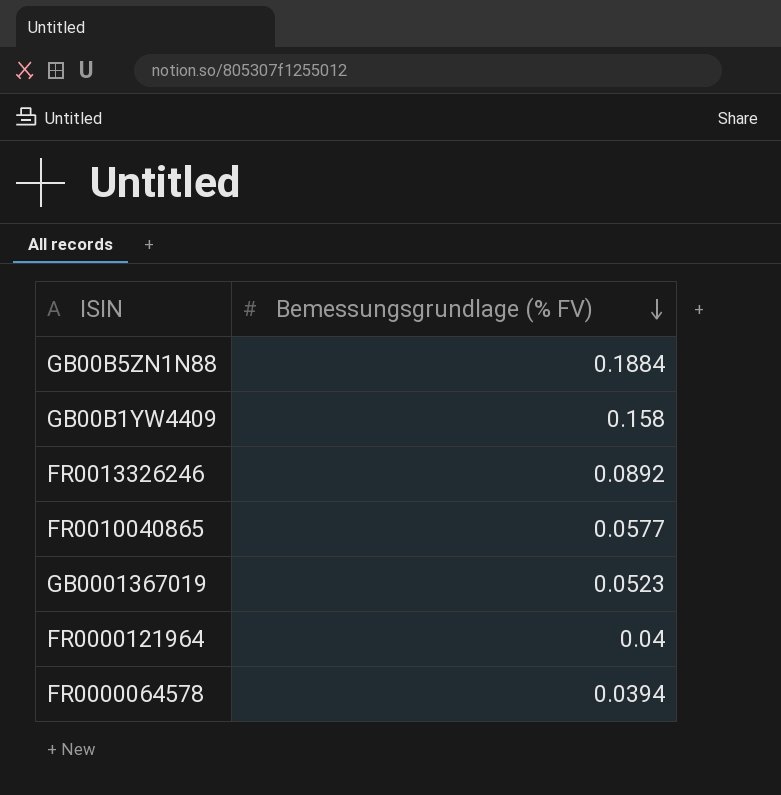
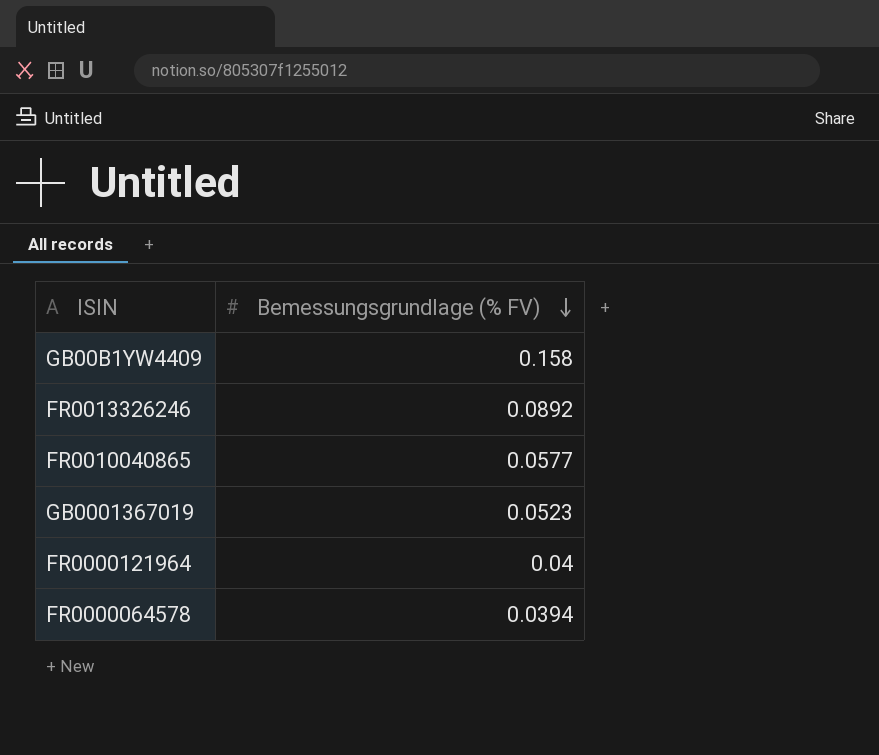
row GB00B5ZN1N88: 0.1884 -> none

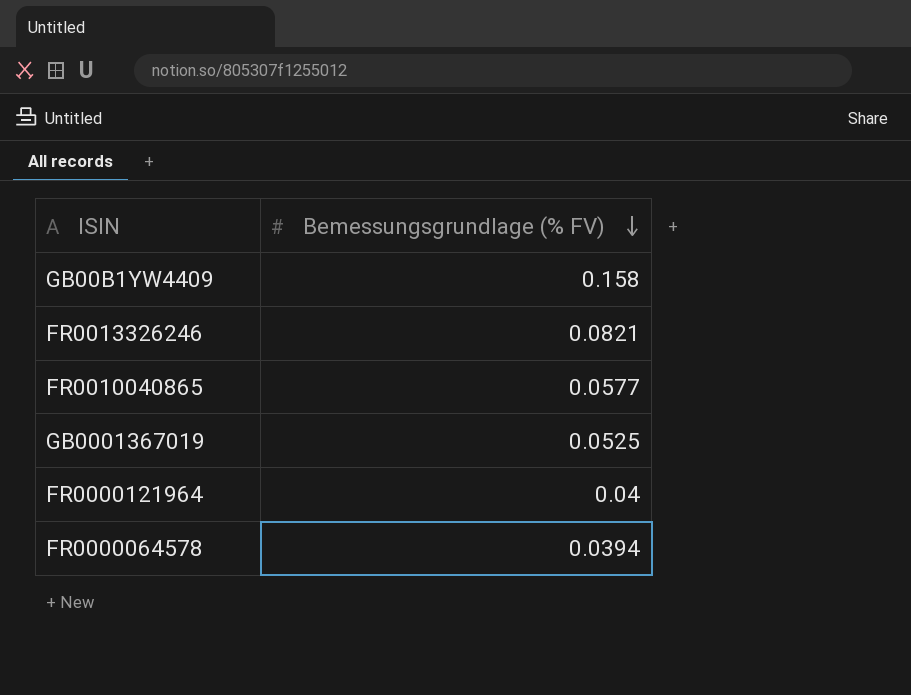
FR0013326246 | Bemessungsgrundlage (% FV): 0.0892 -> 0.0821
GB0001367019 | Bemessungsgrundlage (% FV): 0.0523 -> 0.0525

